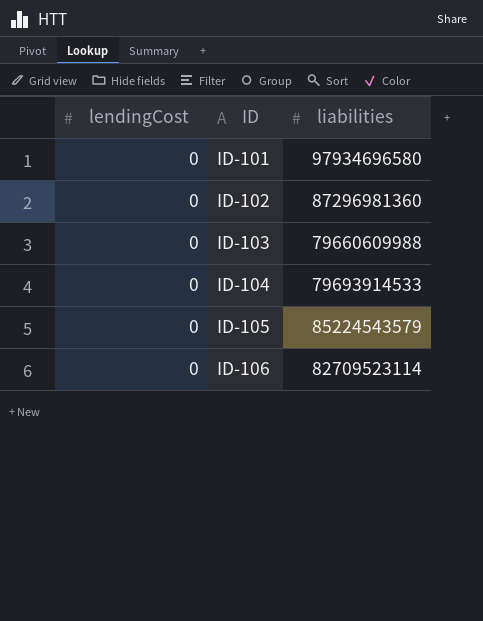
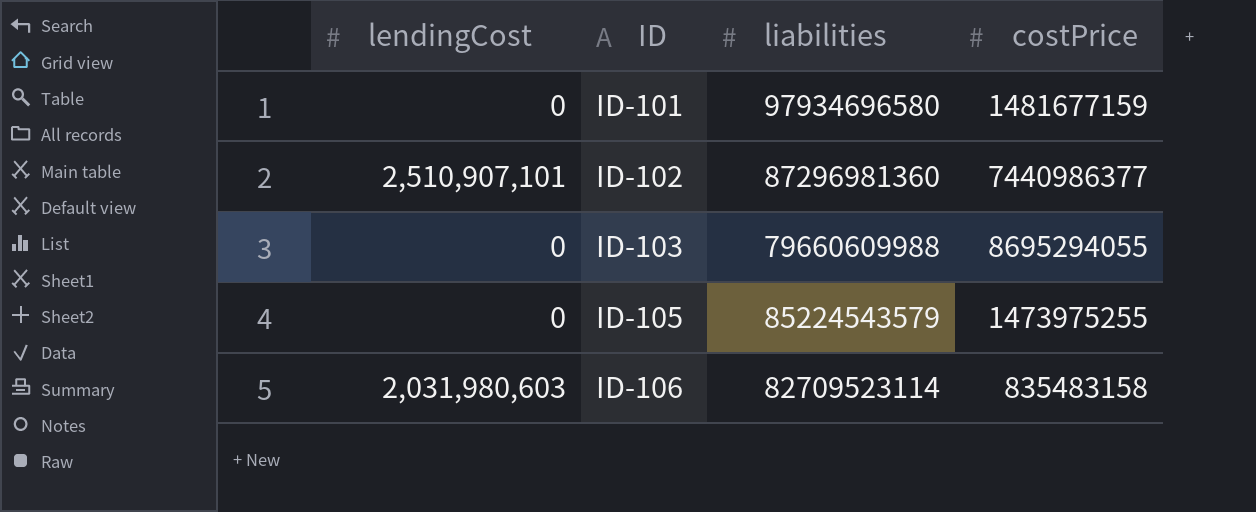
column costPrice | position: none -> 4
row ID-104: 0 | 79693914533 -> none
ID-102 | lendingCost: 0 -> 2,510,907,101
ID-106 | lendingCost: 0 -> 2,031,980,603

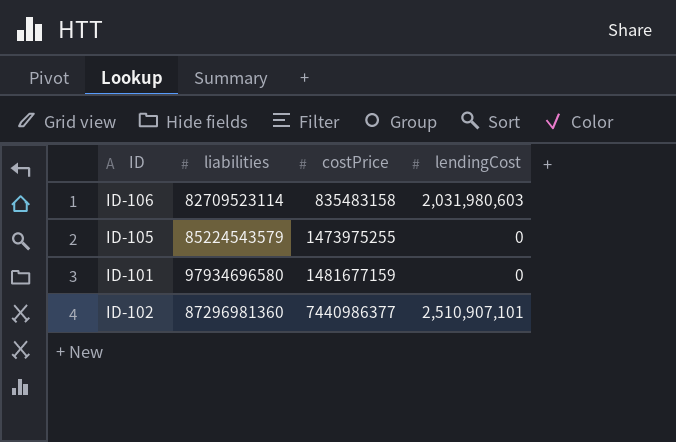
row order: ID ascending -> costPrice ascending
column lendingCost | position: 1 -> 4
row ID-103: 0 | 79660609988 | 8695294055 -> none

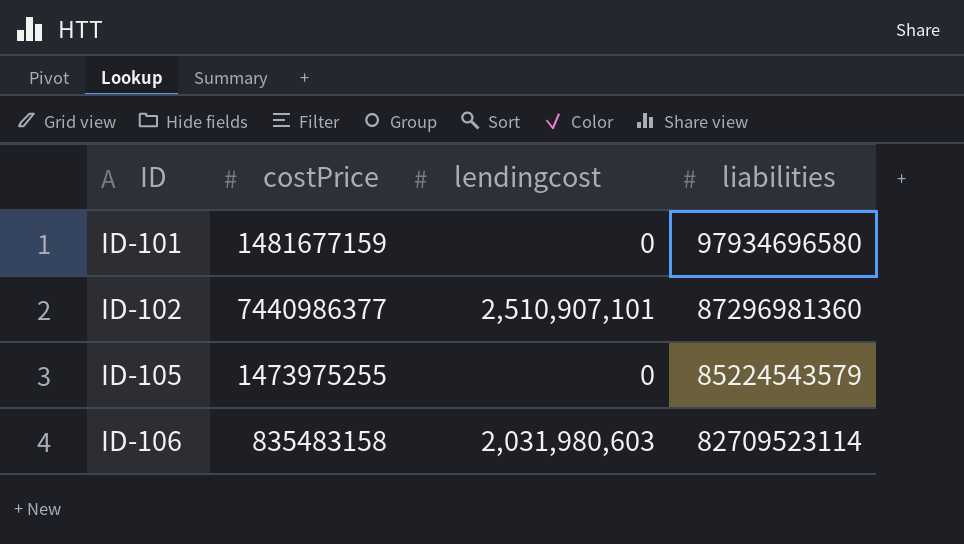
row order: costPrice ascending -> ID ascending
column name: lendingCost -> lendingcost
column liabilities | position: 2 -> 4

